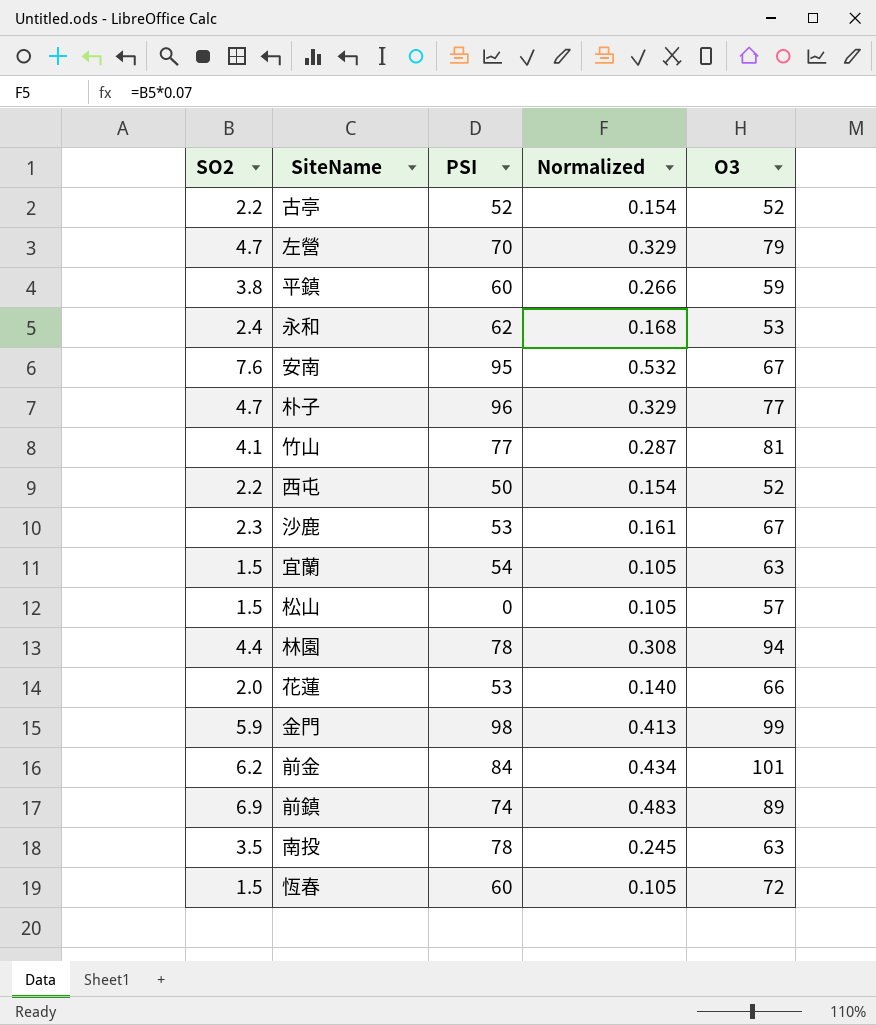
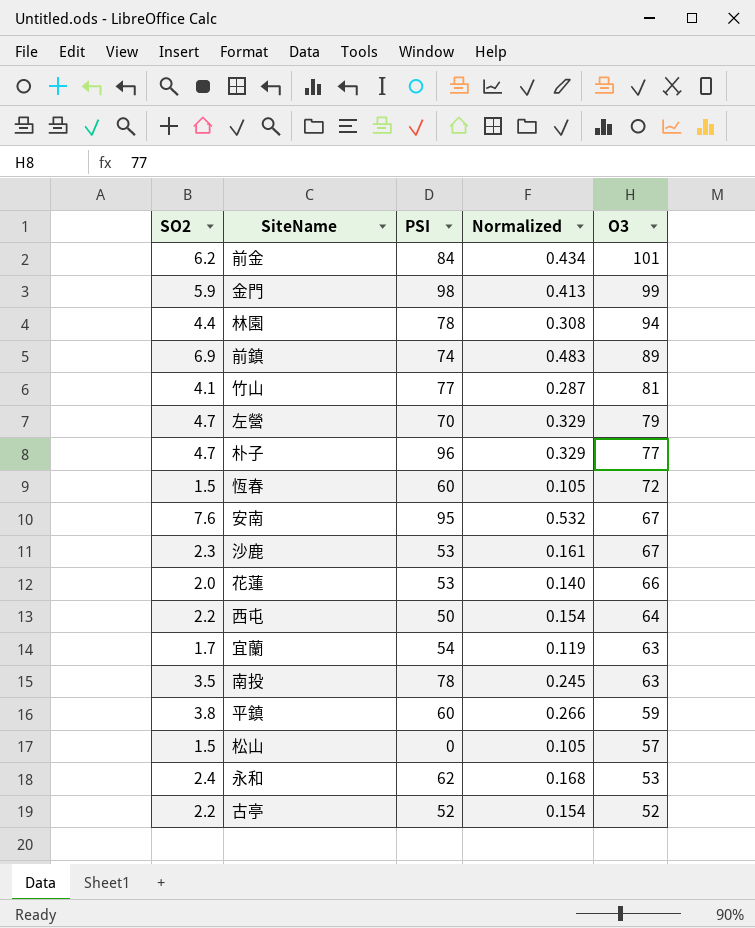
row order: none -> O3 descending
西屯 | O3: 52 -> 64
宜蘭 | SO2: 1.5 -> 1.7
宜蘭 | Normalized: 0.105 -> 0.119

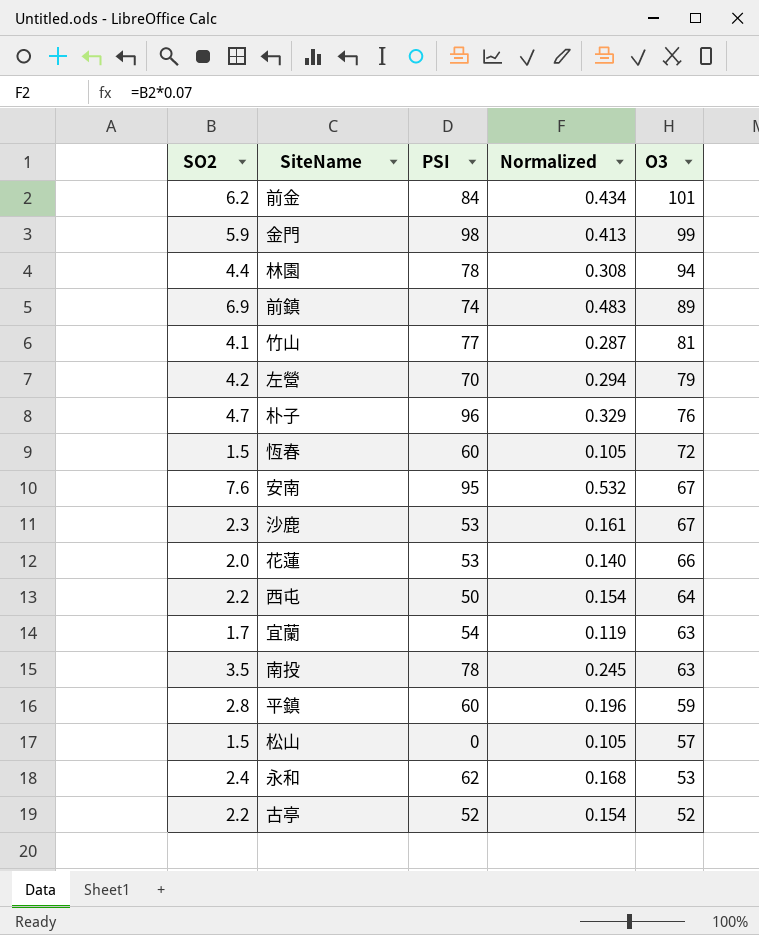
左營 | SO2: 4.7 -> 4.2
左營 | Normalized: 0.329 -> 0.294
朴子 | O3: 77 -> 76
平鎮 | SO2: 3.8 -> 2.8
平鎮 | Normalized: 0.266 -> 0.196

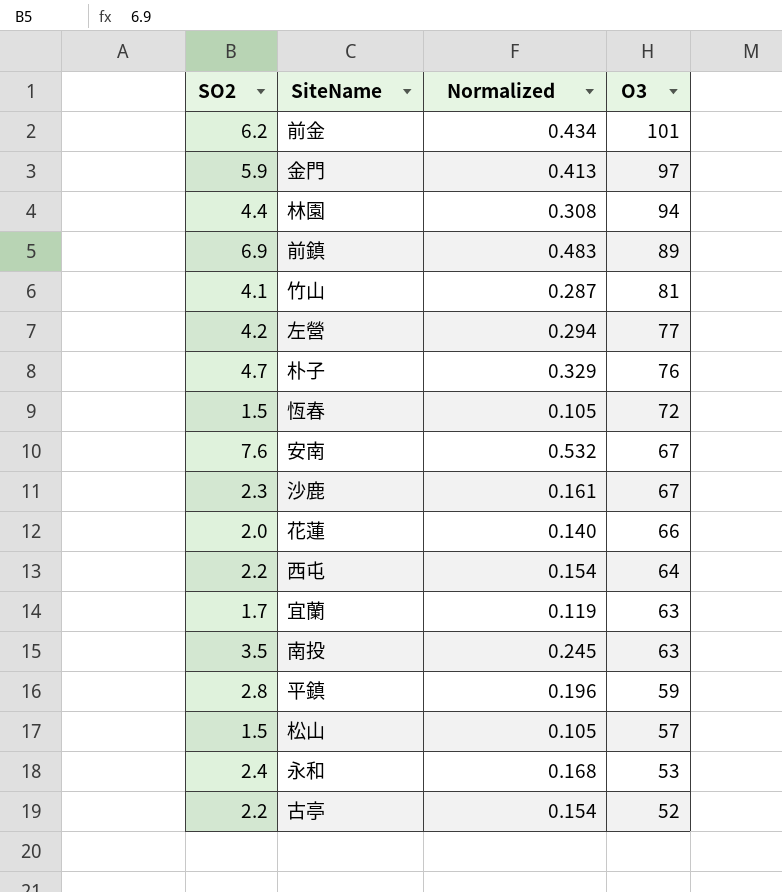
column PSI | position: 3 -> none
金門 | O3: 99 -> 97
左營 | O3: 79 -> 77

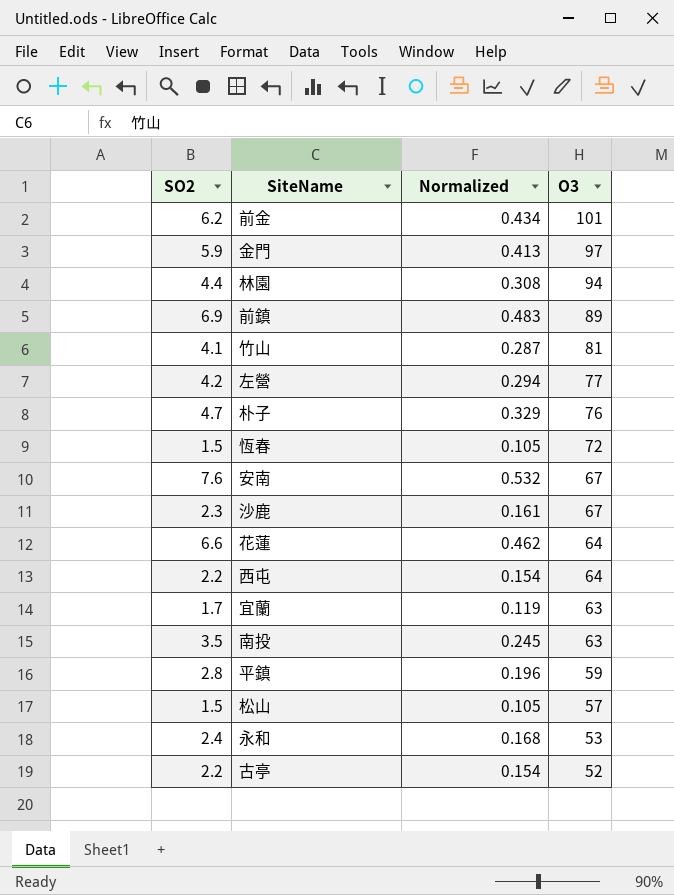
花蓮 | SO2: 2.0 -> 6.6
花蓮 | Normalized: 0.140 -> 0.462
花蓮 | O3: 66 -> 64

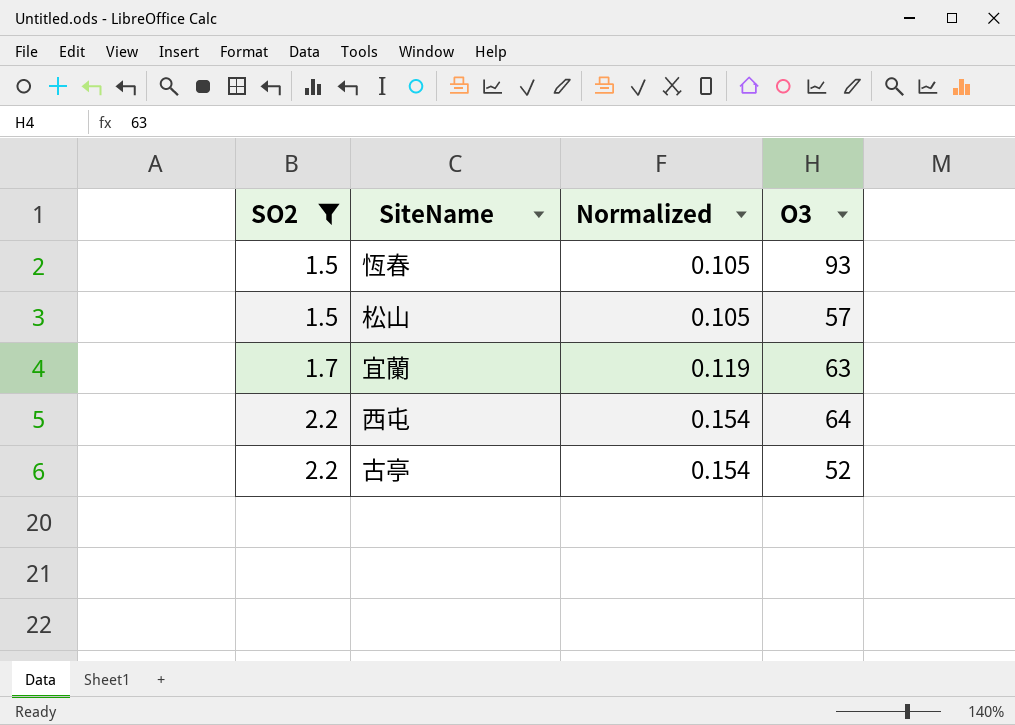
filter: none -> SO2 <= 2.2
row order: O3 descending -> SO2 ascending
恆春 | O3: 72 -> 93

